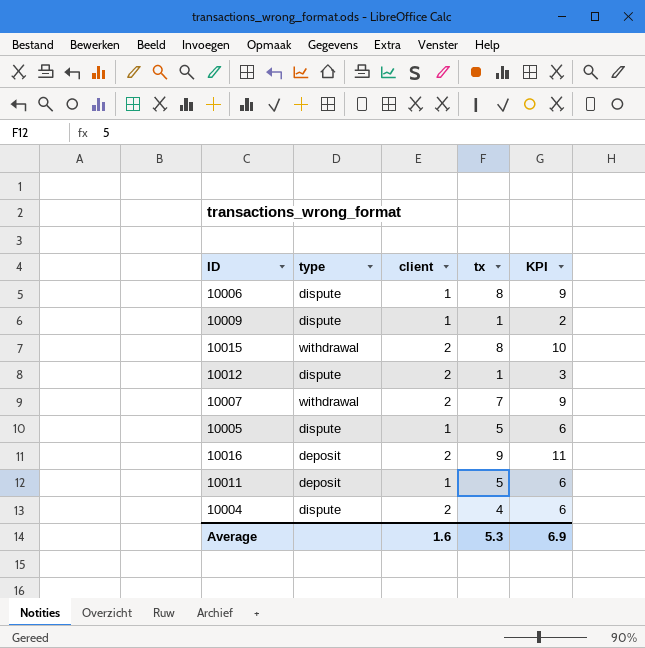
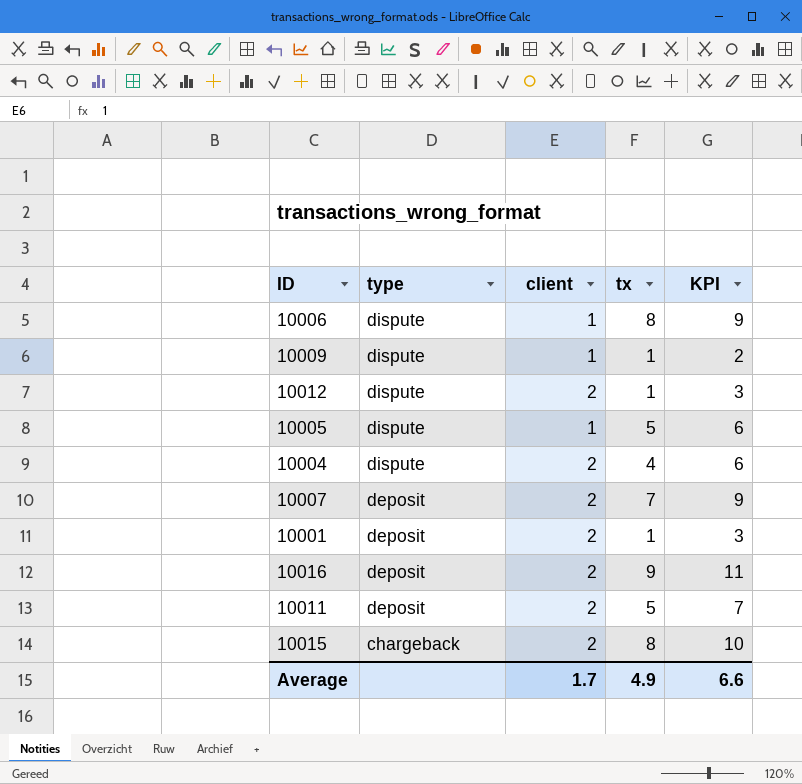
row order: none -> type descending
10007 | type: withdrawal -> deposit
row 10001: none -> deposit | 2 | 1 | 3
10011 | client: 1 -> 2
10011 | KPI: 6 -> 7
10015 | type: withdrawal -> chargeback
Average | client: 1.6 -> 1.7
Average | tx: 5.3 -> 4.9
Average | KPI: 6.9 -> 6.6

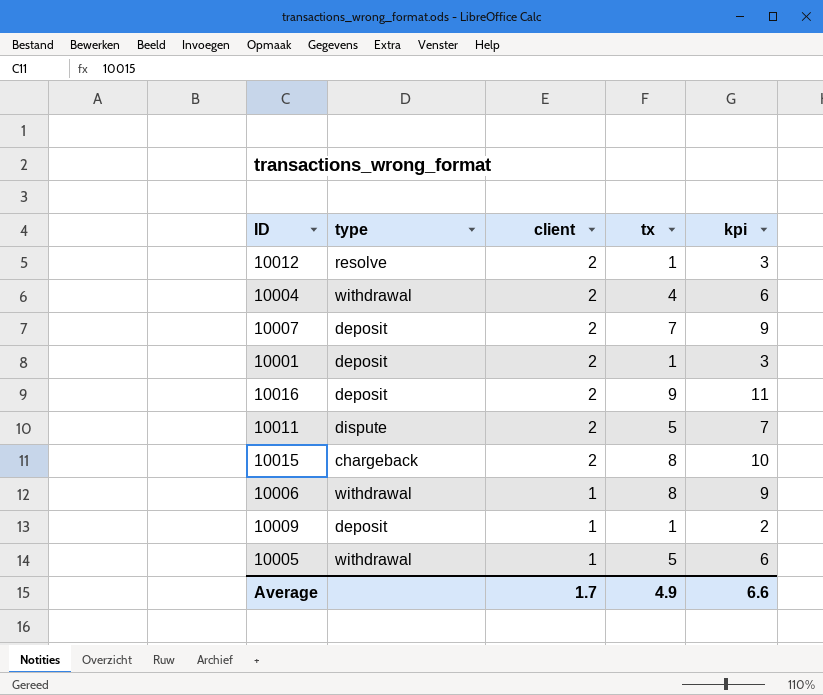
row order: type descending -> client descending
column name: KPI -> kpi
10012 | type: dispute -> resolve
10004 | type: dispute -> withdrawal
10011 | type: deposit -> dispute
10006 | type: dispute -> withdrawal
10009 | type: dispute -> deposit
10005 | type: dispute -> withdrawal

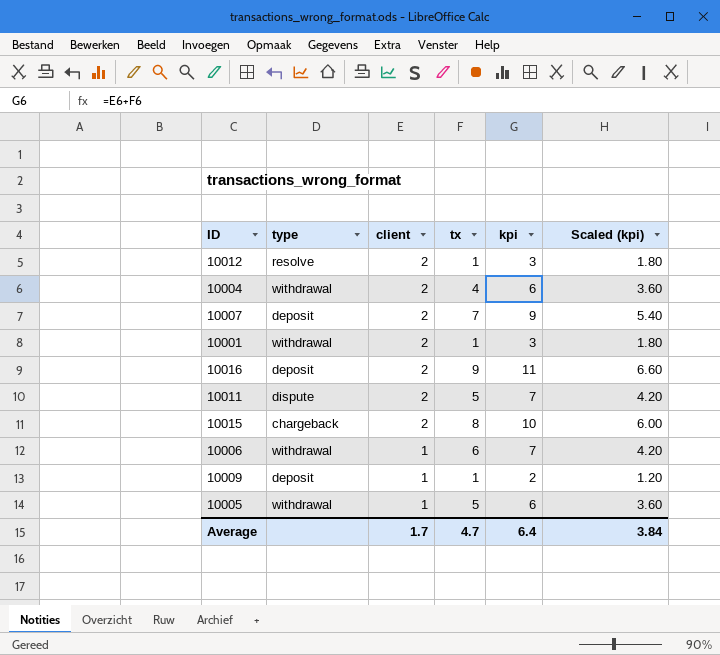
column Scaled (kpi) | formula: none -> [kpi] * 0.6
10001 | type: deposit -> withdrawal
10006 | tx: 8 -> 6
10006 | kpi: 9 -> 7
Average | tx: 4.9 -> 4.7
Average | kpi: 6.6 -> 6.4

